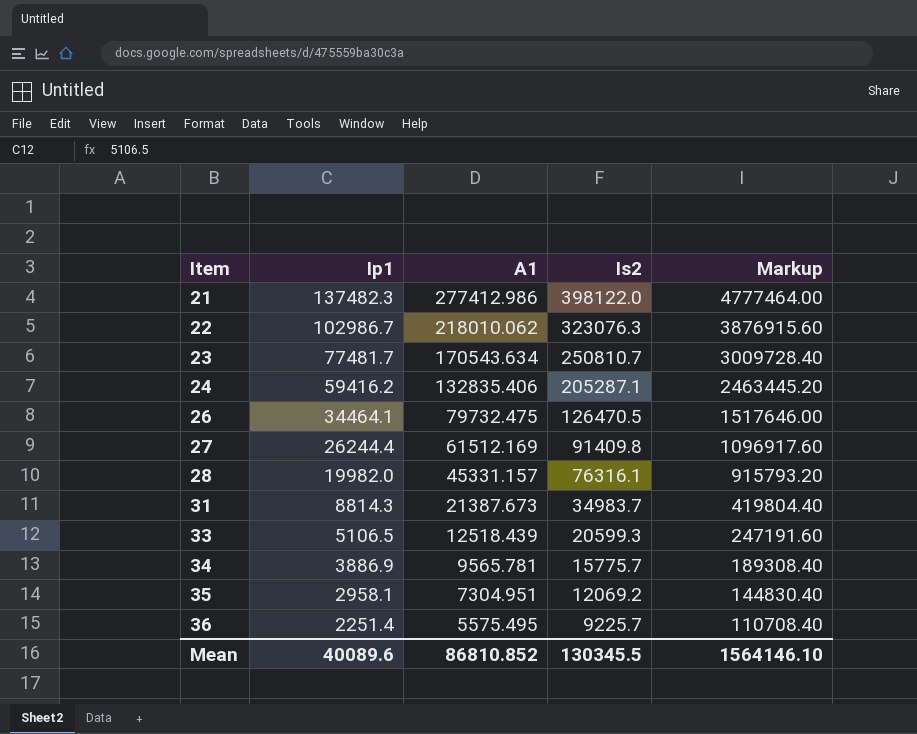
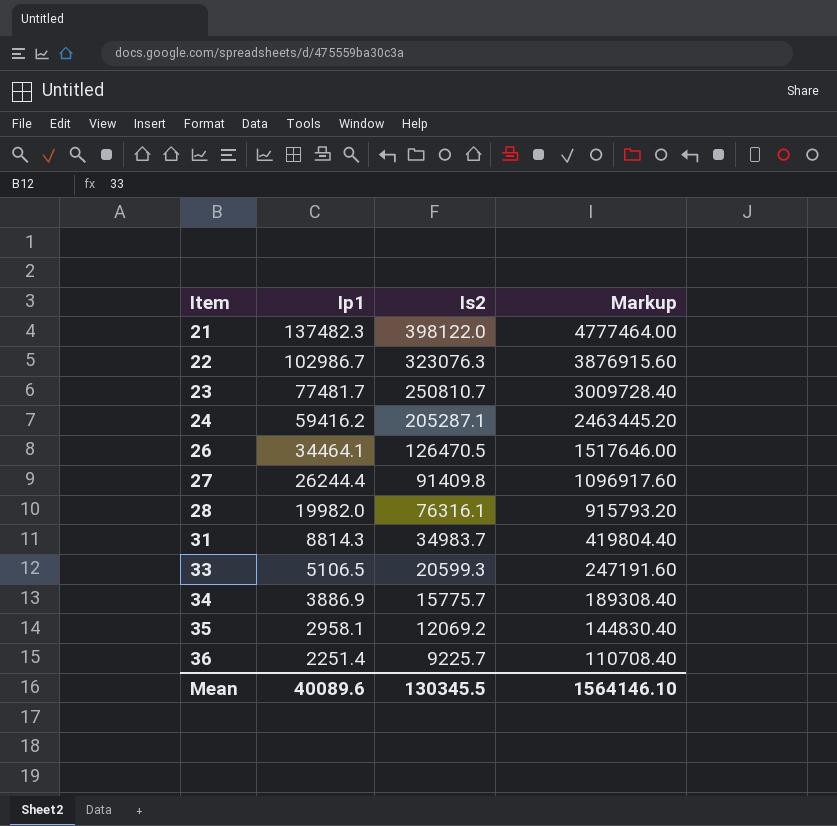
column A1 | position: 3 -> none

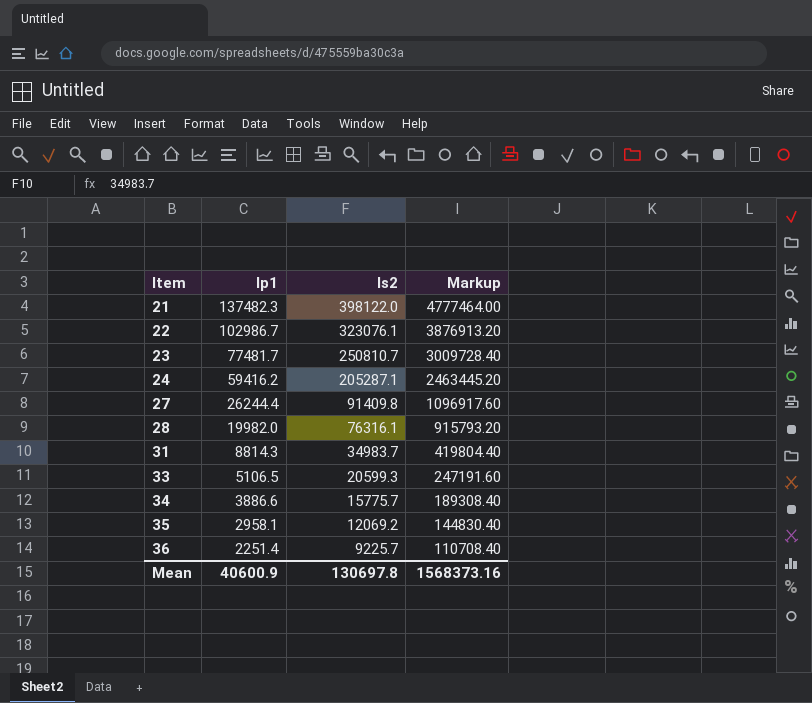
row 26: 34464.1 | 126470.5 | 1517646.00 -> none
22 | Is2: 323076.3 -> 323076.1
22 | Markup: 3876915.60 -> 3876913.20
34 | Ip1: 3886.9 -> 3886.6
Mean | Ip1: 40089.6 -> 40600.9
Mean | Is2: 130345.5 -> 130697.8
Mean | Markup: 1564146.10 -> 1568373.16

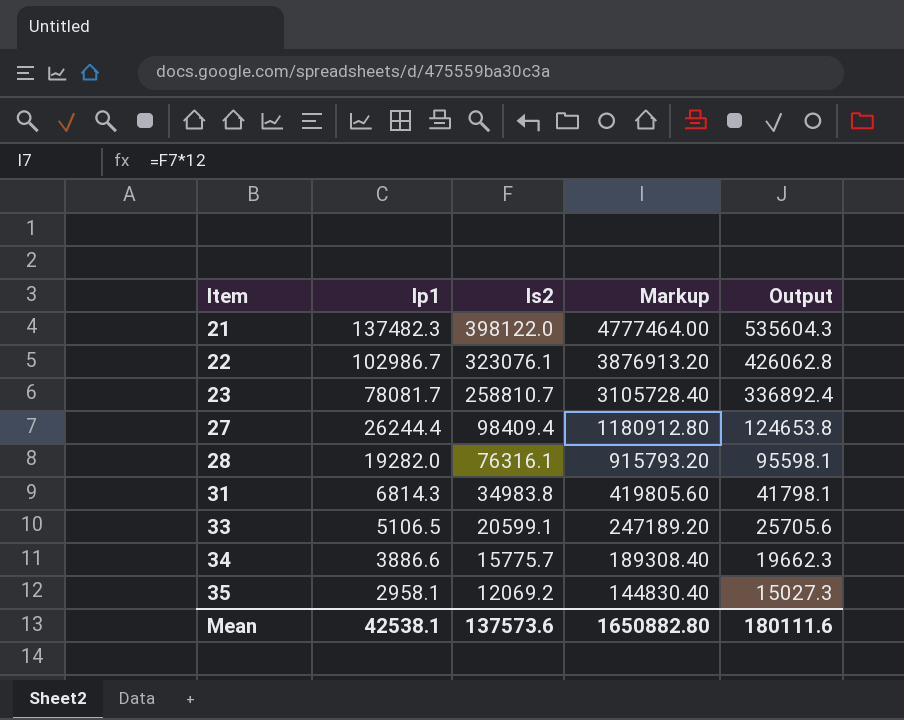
column Output | formula: none -> [Ip1] + [Is2]
row 24: 59416.2 | 205287.1 | 2463445.20 -> none
row 36: 2251.4 | 9225.7 | 110708.40 -> none
23 | Ip1: 77481.7 -> 78081.7
23 | Is2: 250810.7 -> 258810.7
23 | Markup: 3009728.40 -> 3105728.40
27 | Is2: 91409.8 -> 98409.4
27 | Markup: 1096917.60 -> 1180912.80
28 | Ip1: 19982.0 -> 19282.0
31 | Ip1: 8814.3 -> 6814.3
31 | Is2: 34983.7 -> 34983.8
31 | Markup: 419804.40 -> 419805.60
33 | Is2: 20599.3 -> 20599.1
33 | Markup: 247191.60 -> 247189.20
Mean | Ip1: 40600.9 -> 42538.1
Mean | Is2: 130697.8 -> 137573.6
Mean | Markup: 1568373.16 -> 1650882.80

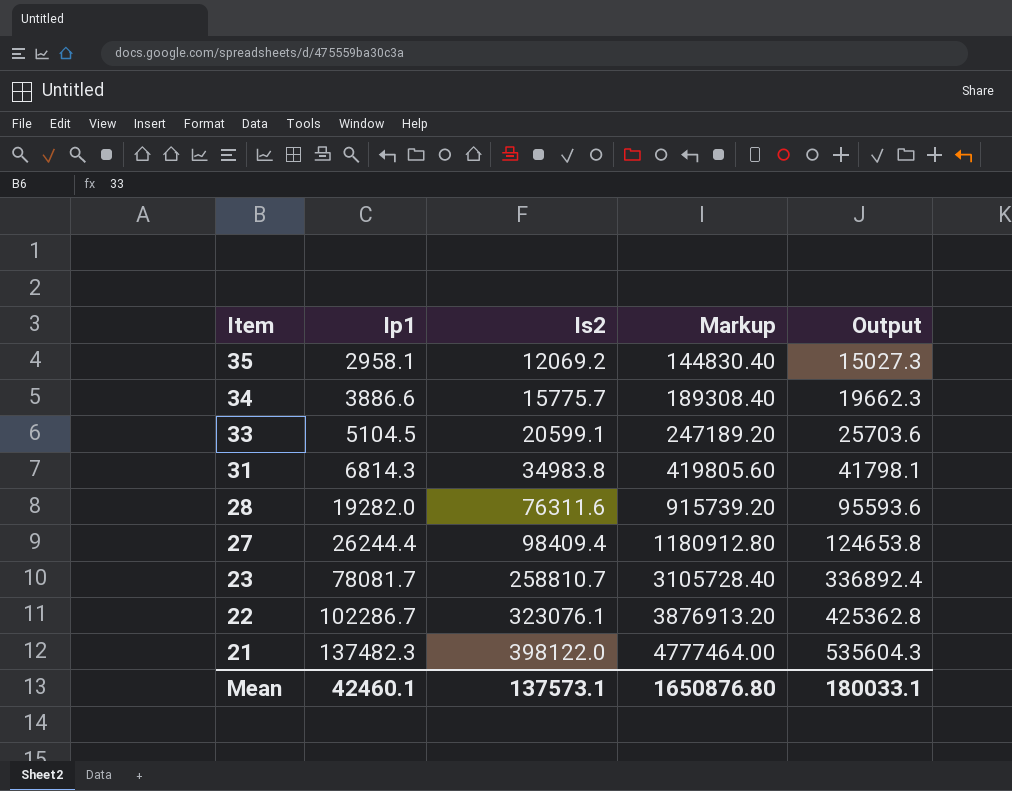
row order: Item ascending -> Item descending
33 | Ip1: 5106.5 -> 5104.5
33 | Output: 25705.6 -> 25703.6
28 | Is2: 76316.1 -> 76311.6
28 | Markup: 915793.20 -> 915739.20
28 | Output: 95598.1 -> 95593.6
22 | Ip1: 102986.7 -> 102286.7
22 | Output: 426062.8 -> 425362.8
Mean | Ip1: 42538.1 -> 42460.1
Mean | Is2: 137573.6 -> 137573.1
Mean | Markup: 1650882.80 -> 1650876.80
Mean | Output: 180111.6 -> 180033.1

